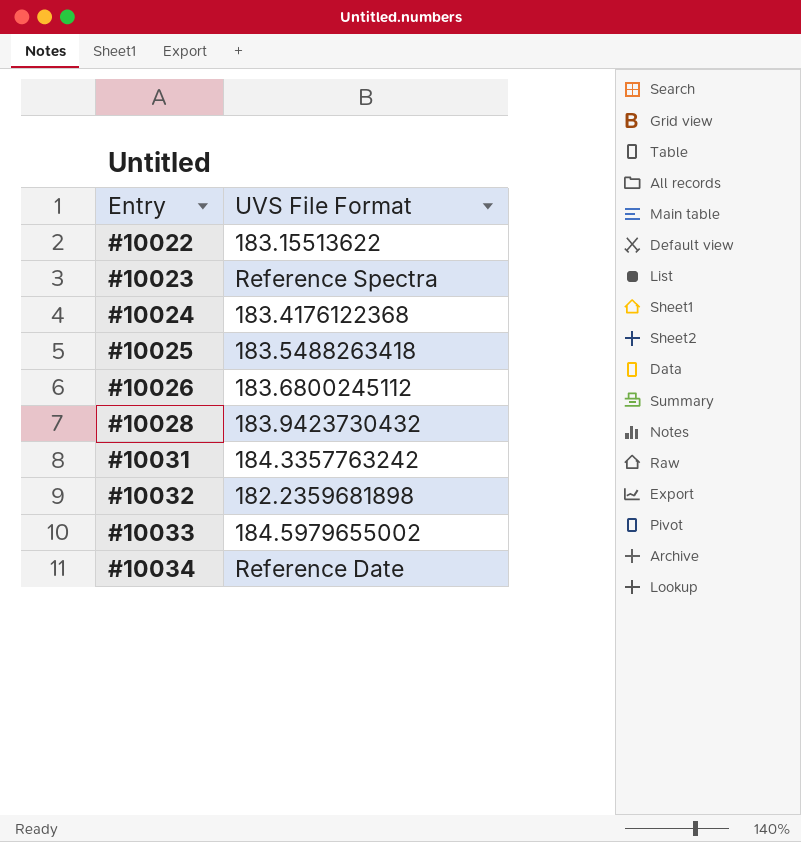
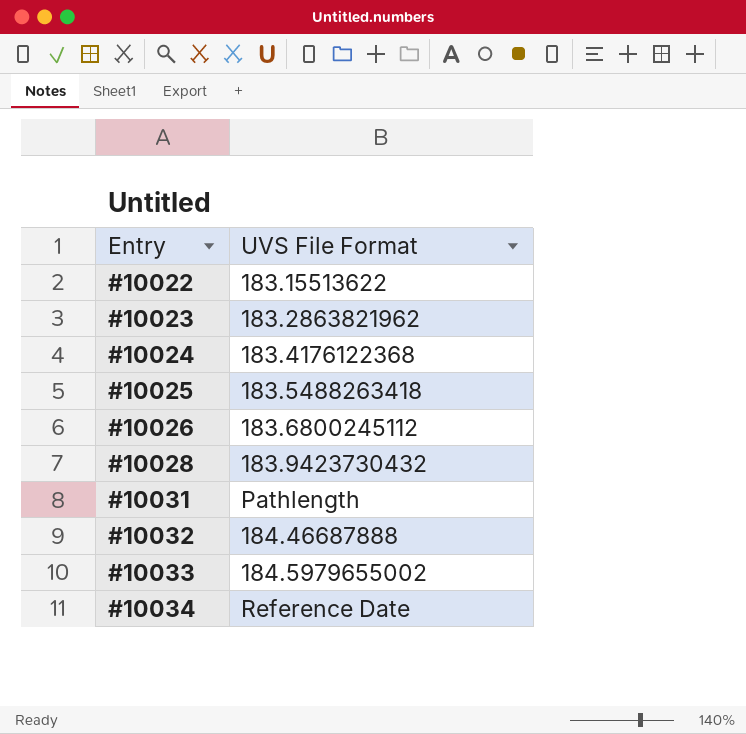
#10023 | UVS File Format: Reference Spectra -> 183.2863821962
#10031 | UVS File Format: 184.3357763242 -> Pathlength
#10032 | UVS File Format: 182.2359681898 -> 184.46687888

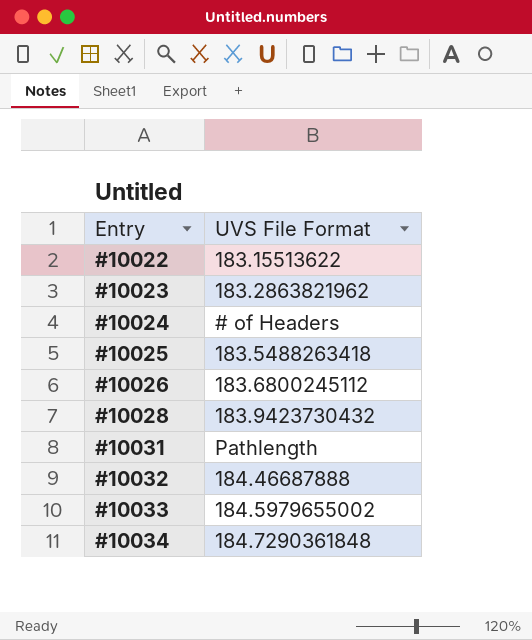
#10024 | UVS File Format: 183.4176122368 -> # of Headers
#10034 | UVS File Format: Reference Date -> 184.7290361848

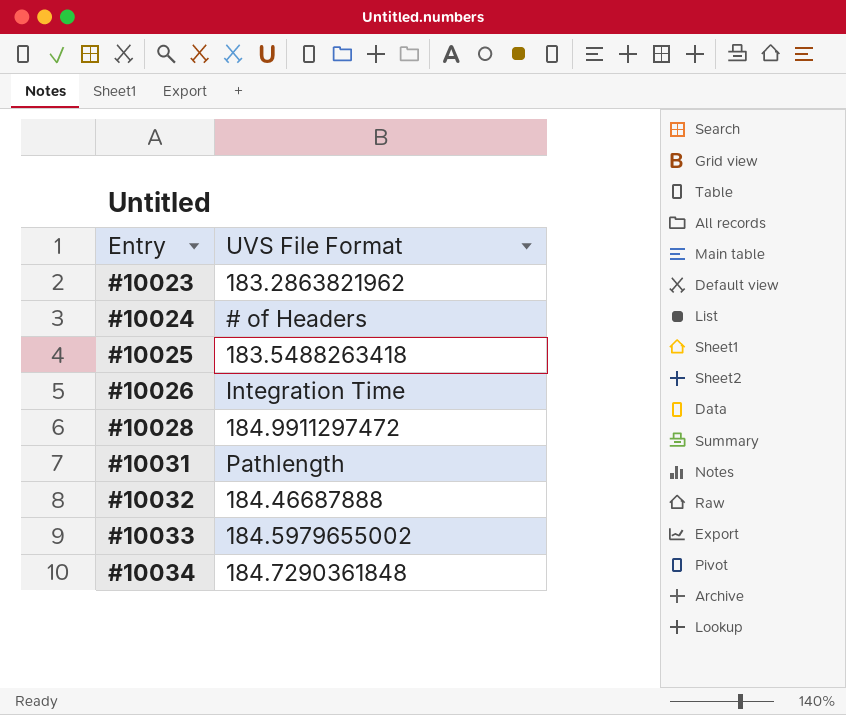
row #10022: 183.15513622 -> none
#10026 | UVS File Format: 183.6800245112 -> Integration Time
#10028 | UVS File Format: 183.9423730432 -> 184.9911297472

